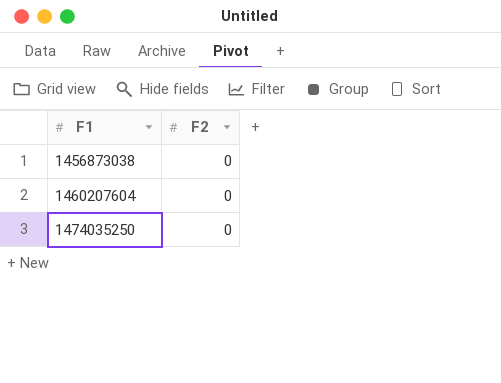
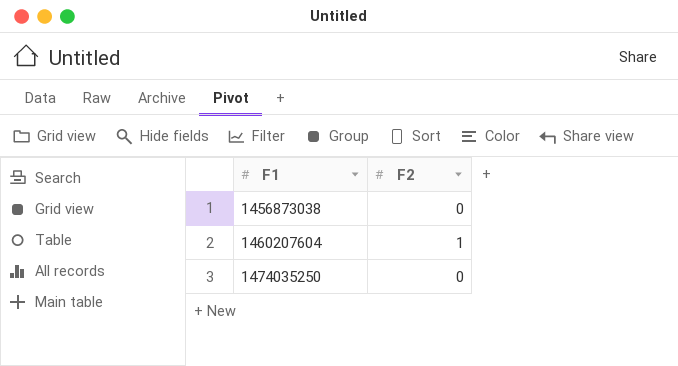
1460207604 | F2: 0 -> 1

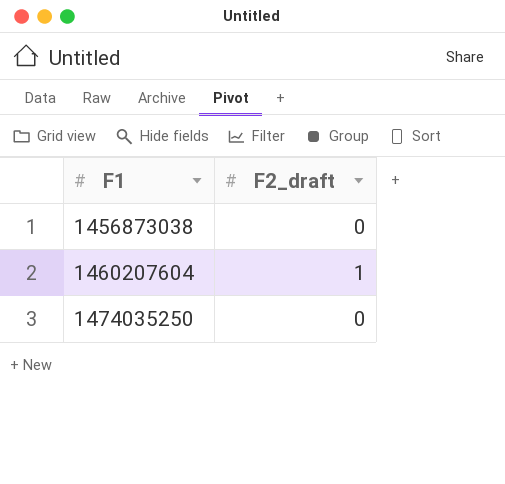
column name: F2 -> F2_draft

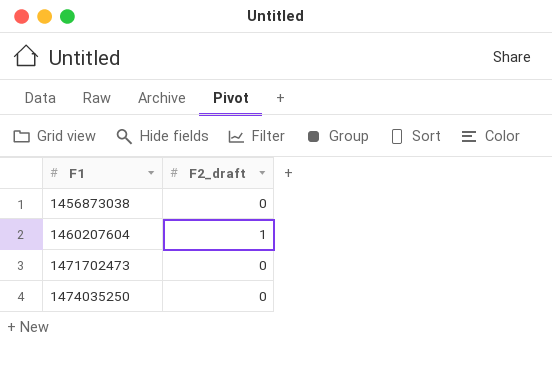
row 1471702473: none -> 0

